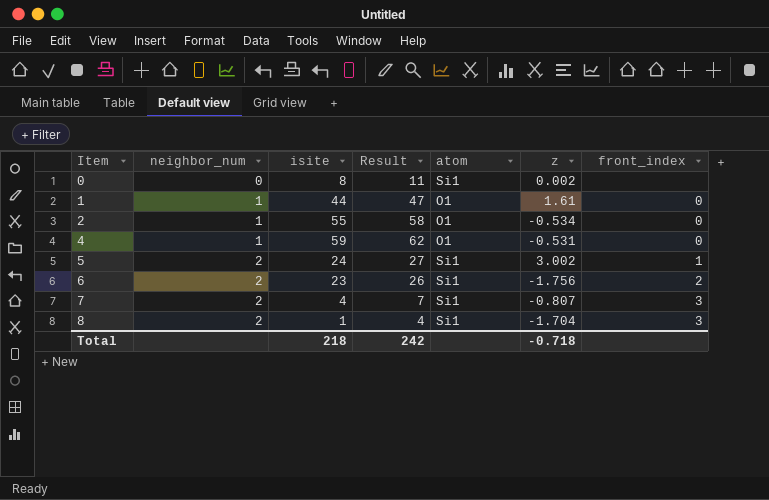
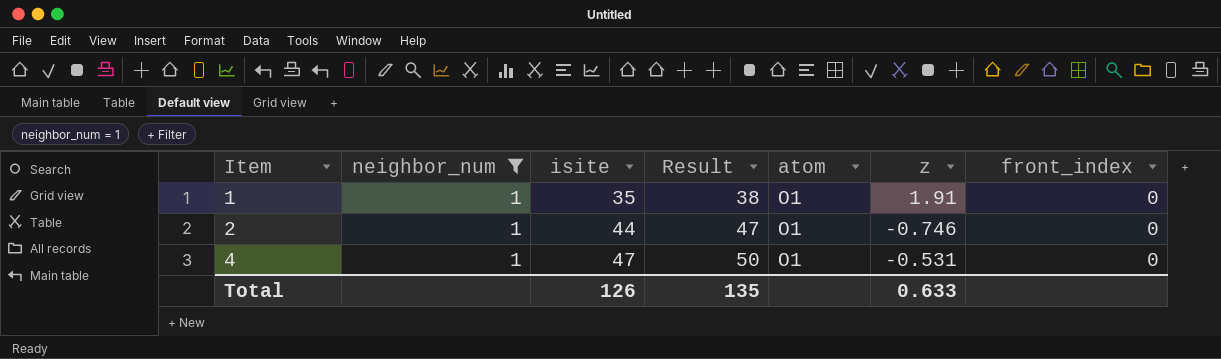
filter: none -> neighbor_num = 1
1 | isite: 44 -> 35
1 | Result: 47 -> 38
1 | z: 1.61 -> 1.91
2 | isite: 55 -> 44
2 | Result: 58 -> 47
2 | z: -0.534 -> -0.746
4 | isite: 59 -> 47
4 | Result: 62 -> 50
Total | isite: 218 -> 126
Total | Result: 242 -> 135
Total | z: -0.718 -> 0.633

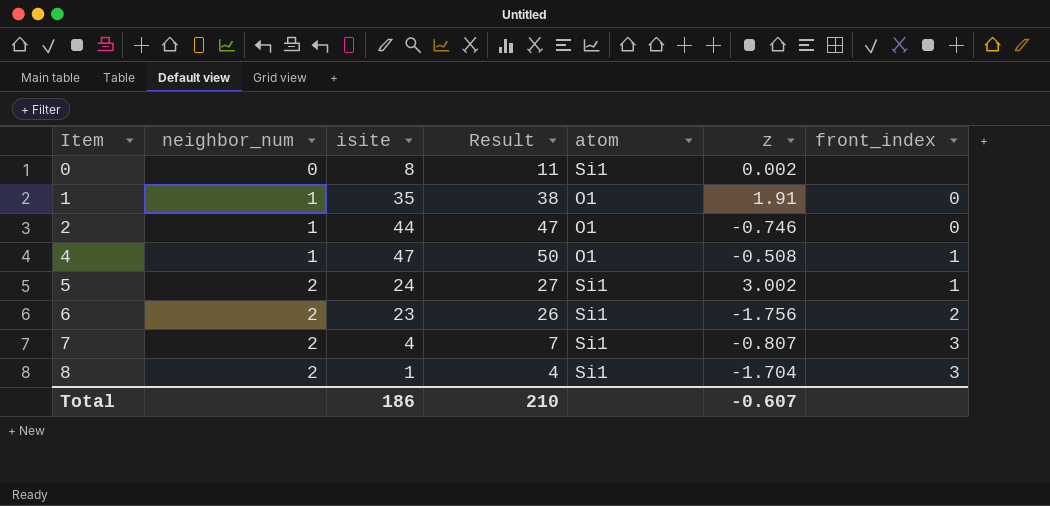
filter: neighbor_num = 1 -> none
4 | z: -0.531 -> -0.508
4 | front_index: 0 -> 1
Total | isite: 126 -> 186
Total | Result: 135 -> 210
Total | z: 0.633 -> -0.607

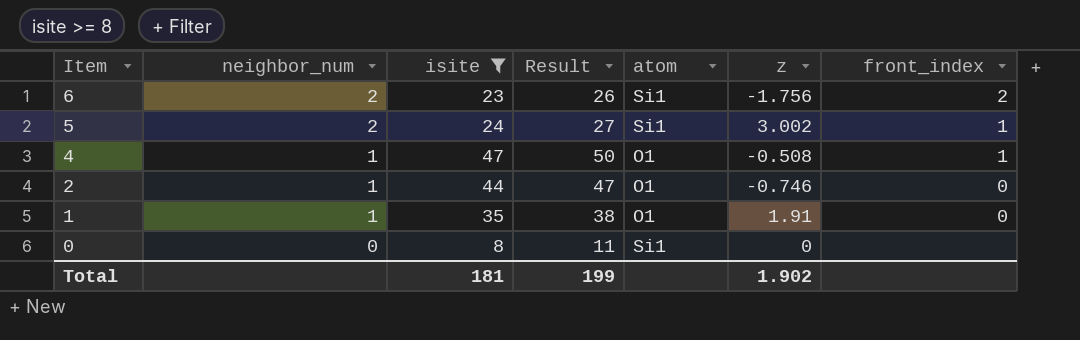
filter: none -> isite >= 8
row order: Item ascending -> Item descending
0 | z: 0.002 -> 0
Total | isite: 186 -> 181
Total | Result: 210 -> 199
Total | z: -0.607 -> 1.902

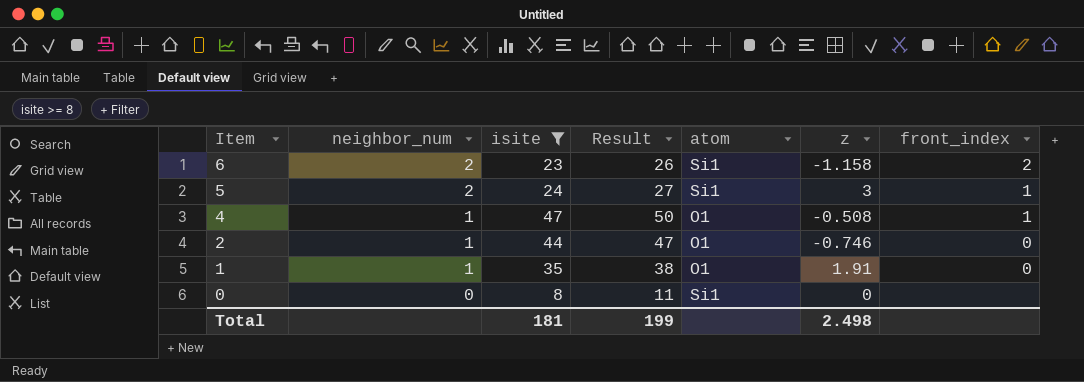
6 | z: -1.756 -> -1.158
5 | z: 3.002 -> 3
Total | z: 1.902 -> 2.498

